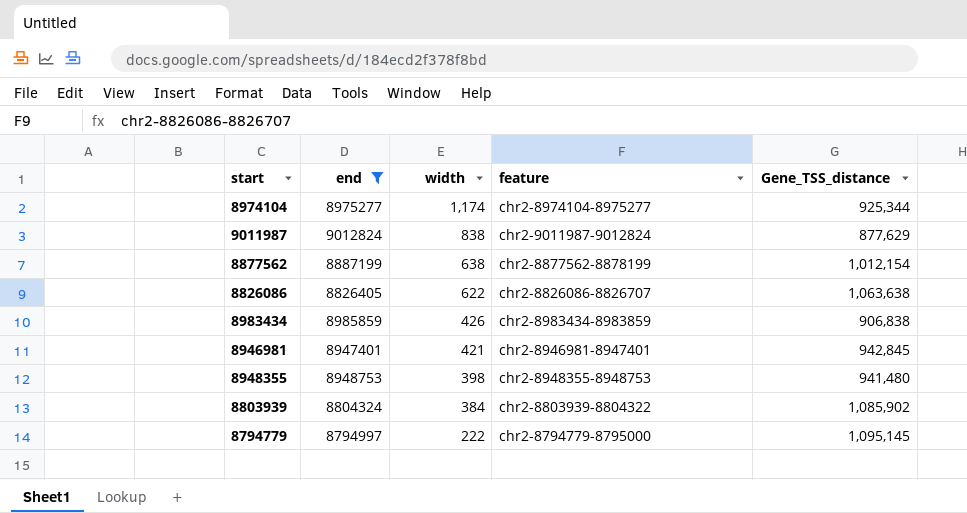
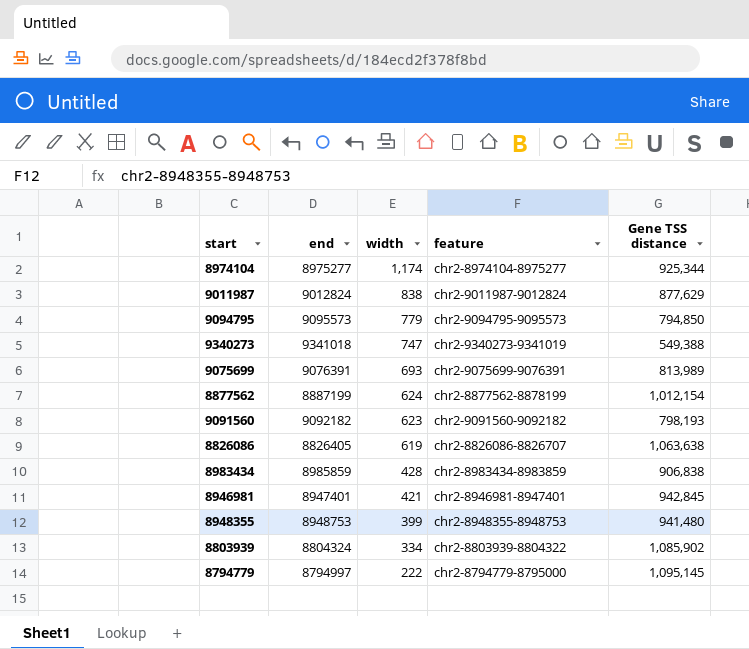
filter: end <= 9012824 -> none
column name: Gene_TSS_distance -> Gene TSS distance
8877562 | width: 638 -> 624
8826086 | width: 622 -> 619
8983434 | width: 426 -> 428
8948355 | width: 398 -> 399
8803939 | width: 384 -> 334

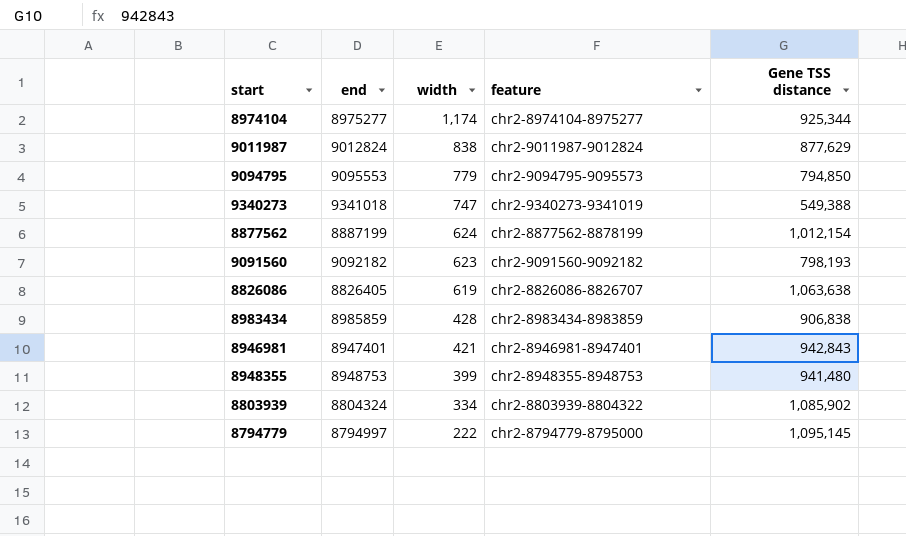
row 9075699: 9076391 | 693 | chr2-9075699-9076391 | 813,989 -> none
9094795 | end: 9095573 -> 9095553
8946981 | Gene TSS distance: 942,845 -> 942,843

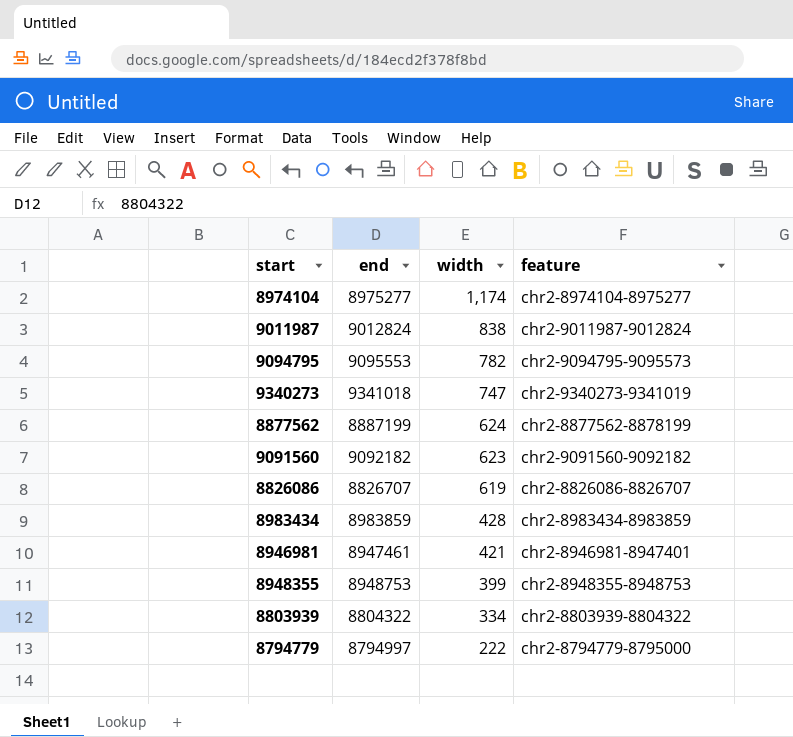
column Gene TSS distance | position: 5 -> none
9094795 | width: 779 -> 782
8826086 | end: 8826405 -> 8826707
8983434 | end: 8985859 -> 8983859
8946981 | end: 8947401 -> 8947461
8803939 | end: 8804324 -> 8804322

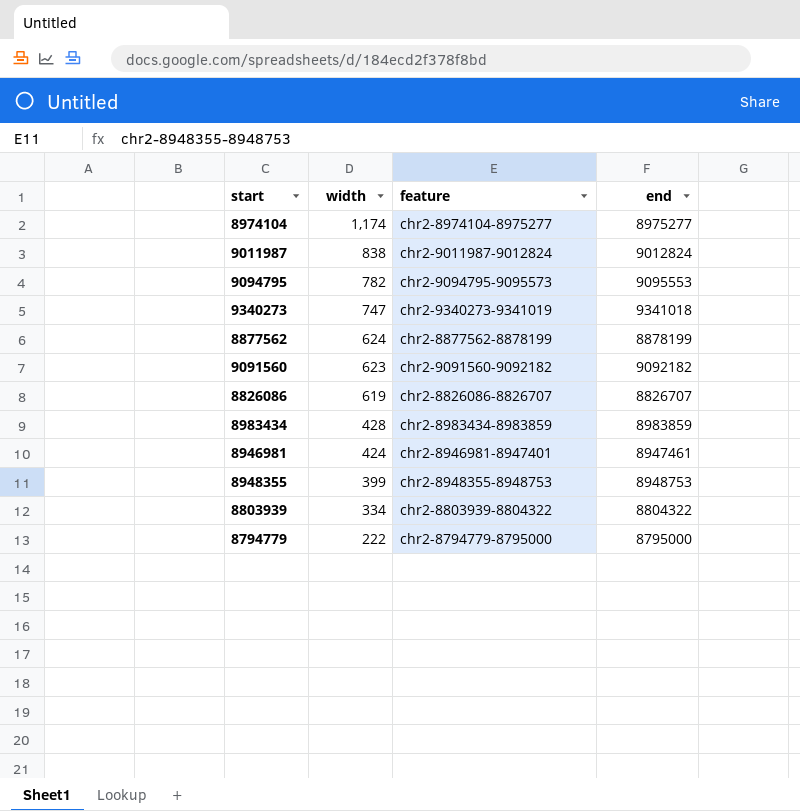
column end | position: 2 -> 4
8877562 | end: 8887199 -> 8878199
8946981 | width: 421 -> 424
8794779 | end: 8794997 -> 8795000

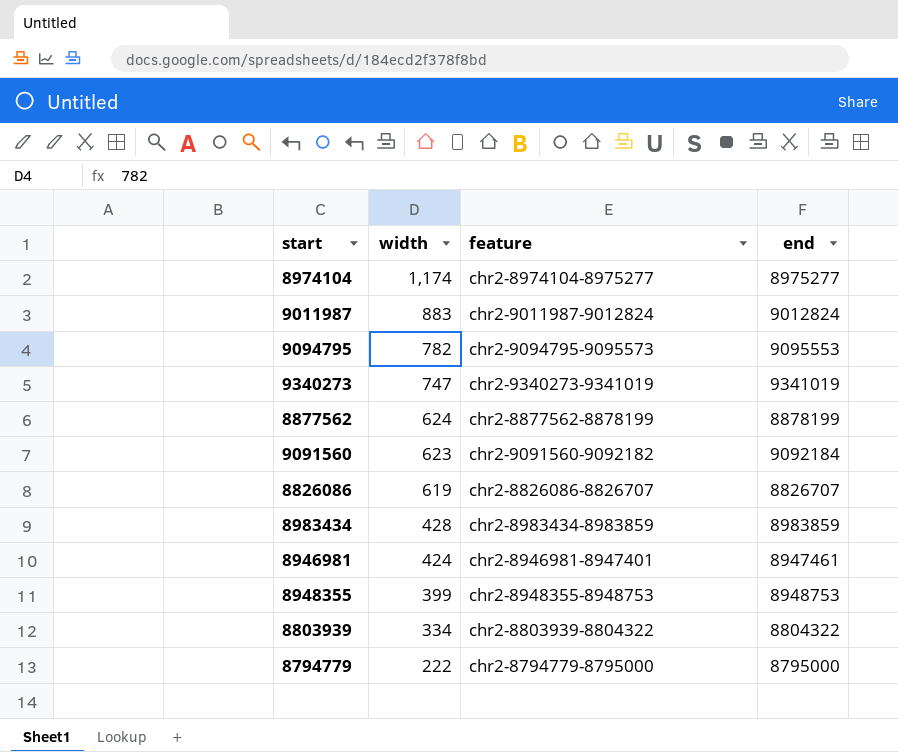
9011987 | width: 838 -> 883
9340273 | end: 9341018 -> 9341019
9091560 | end: 9092182 -> 9092184

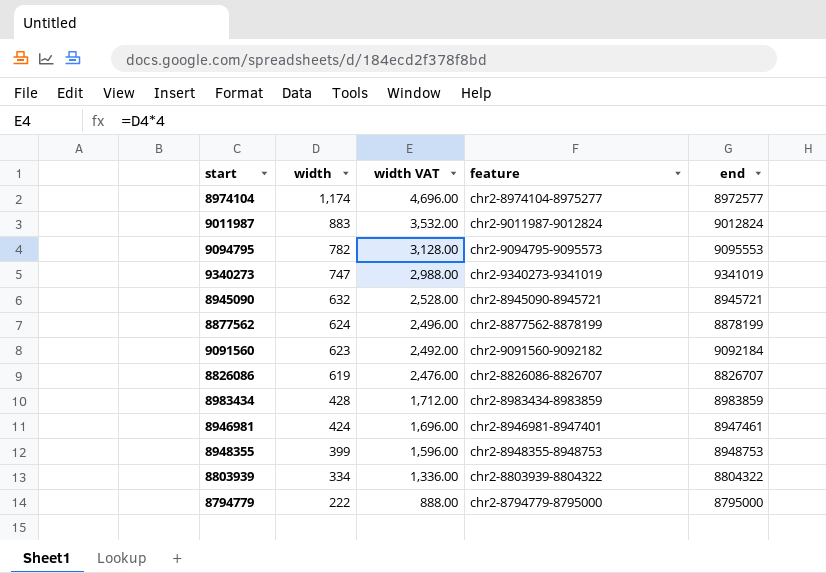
column width VAT | formula: none -> [width] * 4
8974104 | end: 8975277 -> 8972577
row 8945090: none -> 632 | 2,528.00 | chr2-8945090-8945721 | 8945721

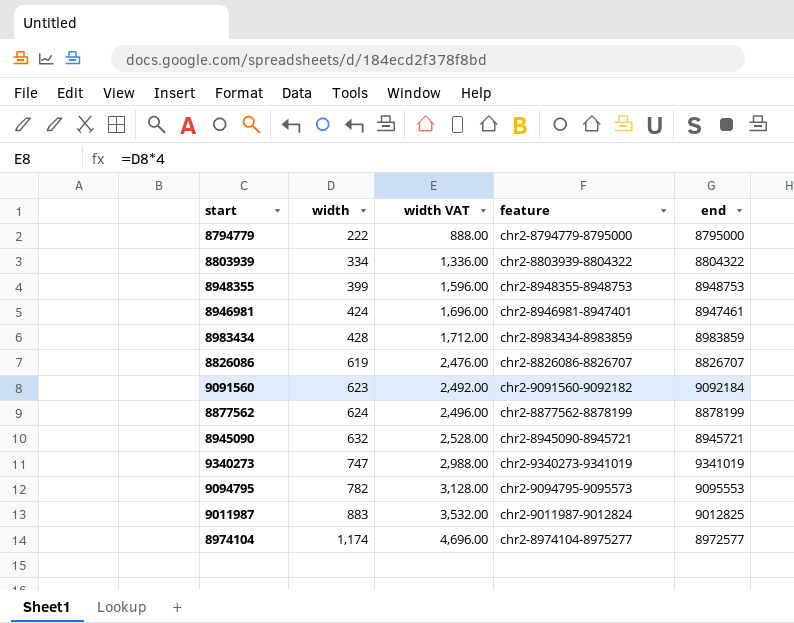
row order: width descending -> width ascending
9011987 | end: 9012824 -> 9012825

